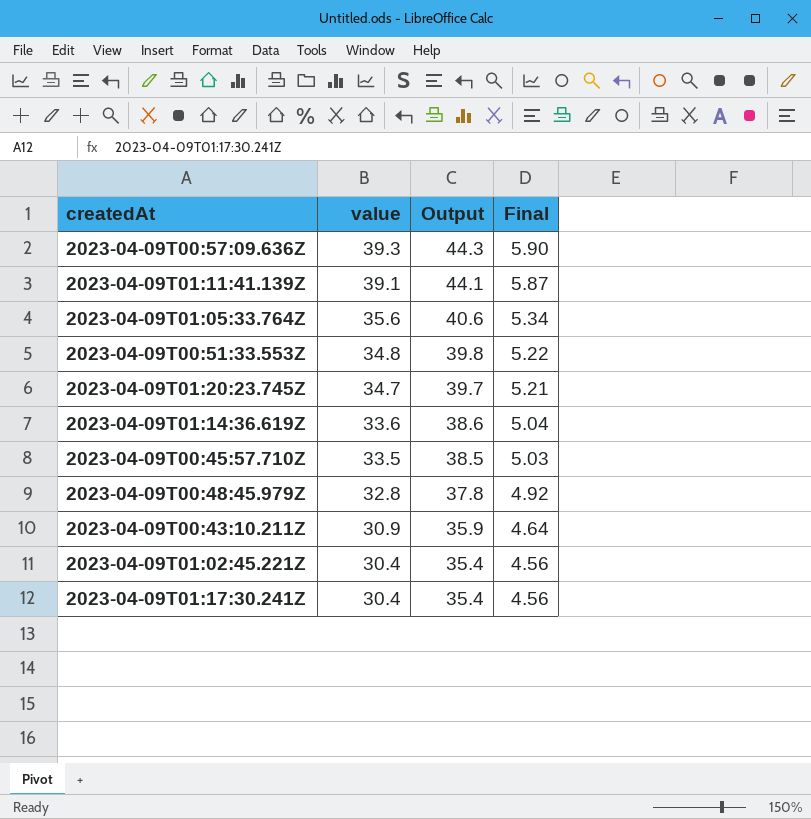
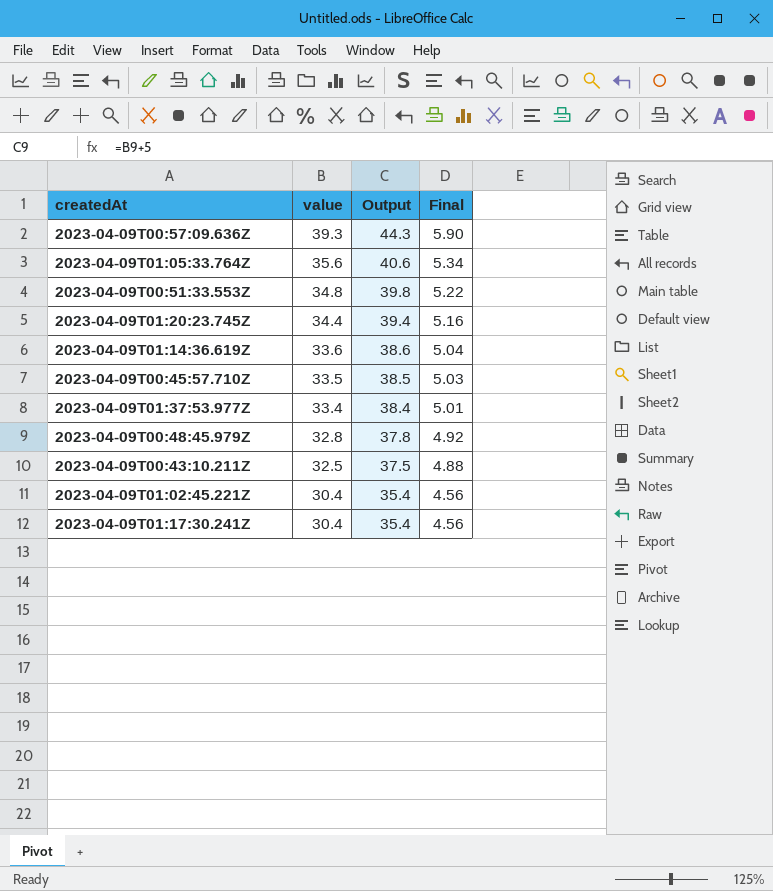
row 2023-04-09T01:11:41.139Z: 39.1 | 44.1 | 5.87 -> none
2023-04-09T01:20:23.745Z | value: 34.7 -> 34.4
2023-04-09T01:20:23.745Z | Output: 39.7 -> 39.4
2023-04-09T01:20:23.745Z | Final: 5.21 -> 5.16
row 2023-04-09T01:37:53.977Z: none -> 33.4 | 38.4 | 5.01
2023-04-09T00:43:10.211Z | value: 30.9 -> 32.5
2023-04-09T00:43:10.211Z | Output: 35.9 -> 37.5
2023-04-09T00:43:10.211Z | Final: 4.64 -> 4.88

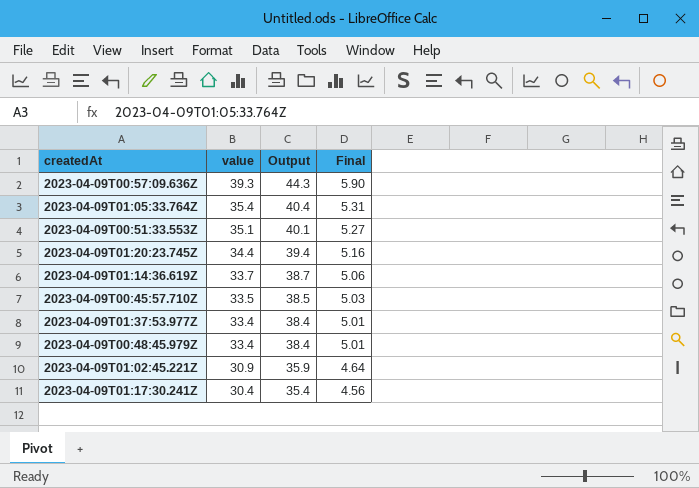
row 2023-04-09T00:43:10.211Z: 32.5 | 37.5 | 4.88 -> none
2023-04-09T01:05:33.764Z | value: 35.6 -> 35.4
2023-04-09T01:05:33.764Z | Output: 40.6 -> 40.4
2023-04-09T01:05:33.764Z | Final: 5.34 -> 5.31
2023-04-09T00:51:33.553Z | value: 34.8 -> 35.1
2023-04-09T00:51:33.553Z | Output: 39.8 -> 40.1
2023-04-09T00:51:33.553Z | Final: 5.22 -> 5.27
2023-04-09T01:14:36.619Z | value: 33.6 -> 33.7
2023-04-09T01:14:36.619Z | Output: 38.6 -> 38.7
2023-04-09T01:14:36.619Z | Final: 5.04 -> 5.06
2023-04-09T00:48:45.979Z | value: 32.8 -> 33.4
2023-04-09T00:48:45.979Z | Output: 37.8 -> 38.4
2023-04-09T00:48:45.979Z | Final: 4.92 -> 5.01
2023-04-09T01:02:45.221Z | value: 30.4 -> 30.9
2023-04-09T01:02:45.221Z | Output: 35.4 -> 35.9
2023-04-09T01:02:45.221Z | Final: 4.56 -> 4.64

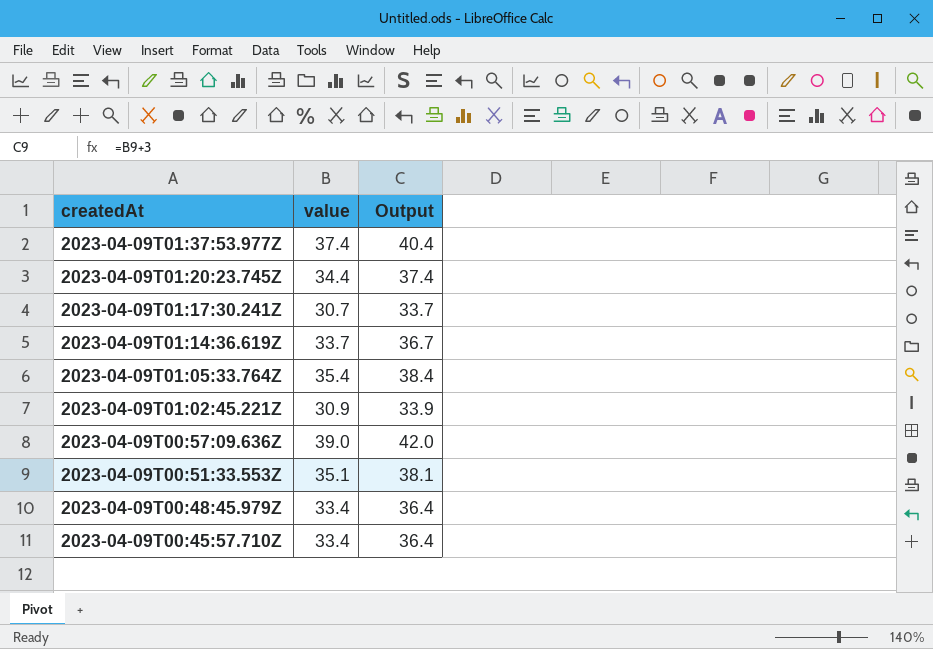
row order: value descending -> createdAt descending
column Final | formula: [value] * 0.15 -> none
column Output | formula: [value] + 5 -> [value] + 3
2023-04-09T01:37:53.977Z | value: 33.4 -> 37.4
2023-04-09T01:17:30.241Z | value: 30.4 -> 30.7
2023-04-09T00:57:09.636Z | value: 39.3 -> 39.0
2023-04-09T00:45:57.710Z | value: 33.5 -> 33.4

